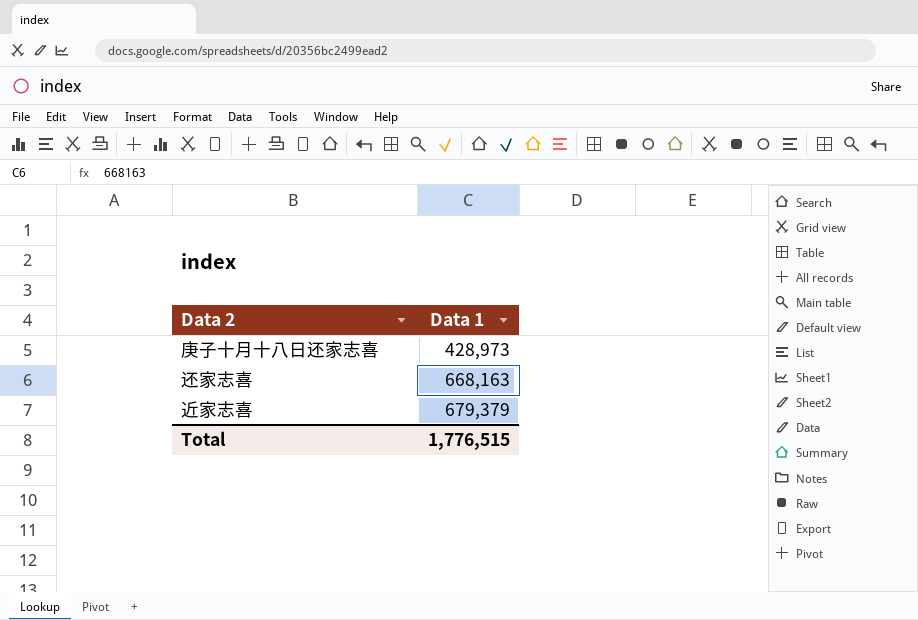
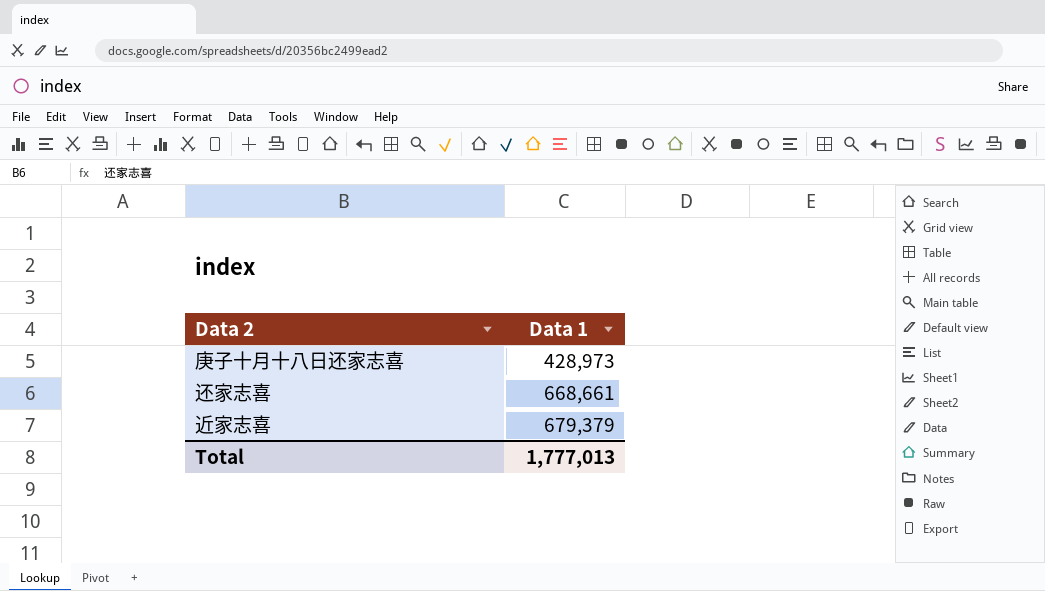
还家志喜 | Data 1: 668,163 -> 668,661
Total | Data 1: 1,776,515 -> 1,777,013

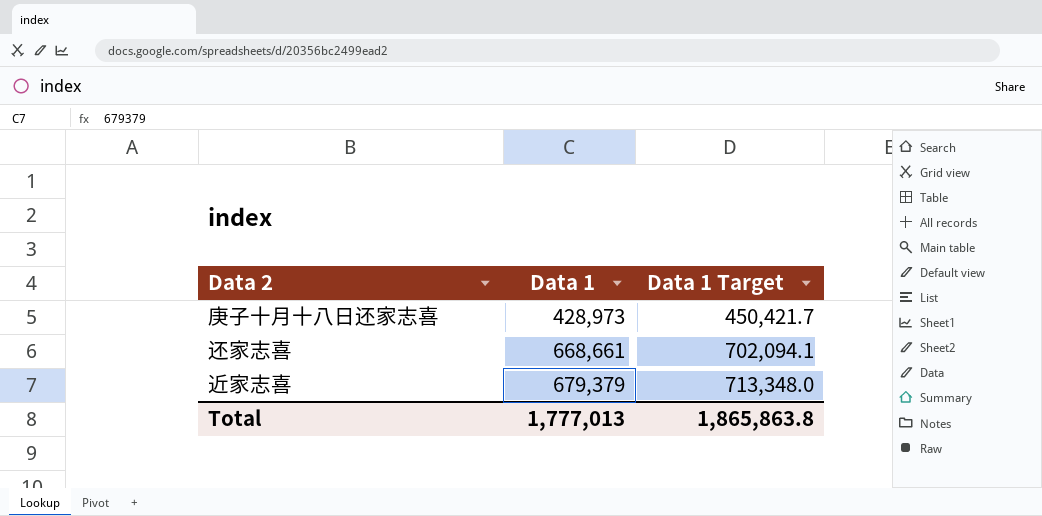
column Data 1 Target | formula: none -> [Data 1] * 1.05

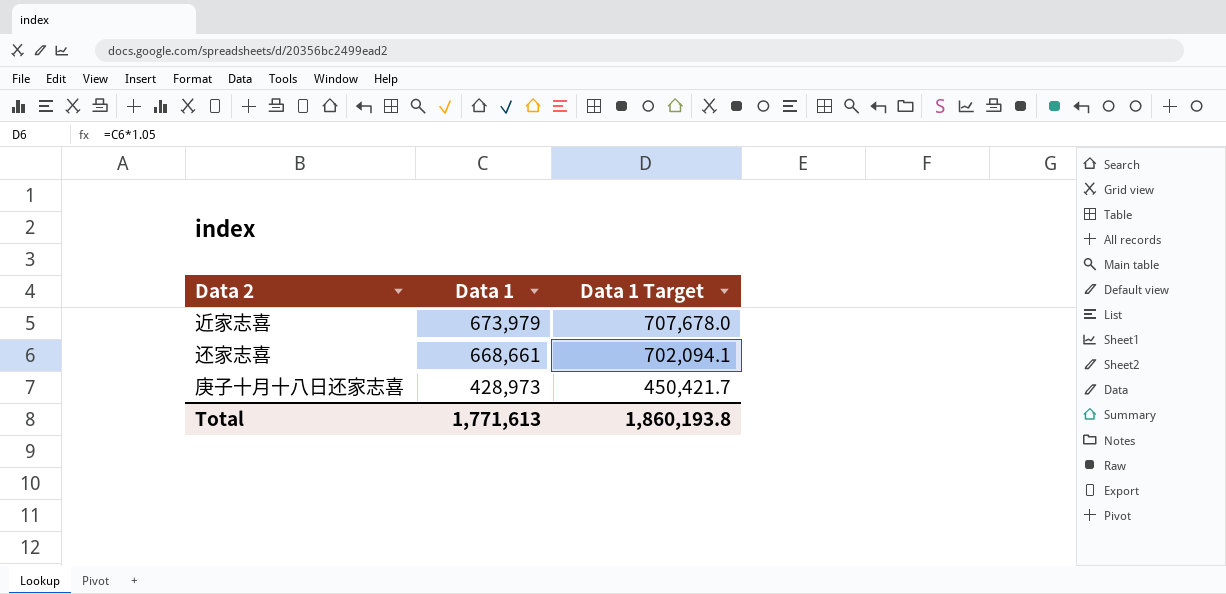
row order: Data 1 ascending -> Data 1 descending
近家志喜 | Data 1: 679,379 -> 673,979
近家志喜 | Data 1 Target: 713,348.0 -> 707,678.0
Total | Data 1: 1,777,013 -> 1,771,613
Total | Data 1 Target: 1,865,863.8 -> 1,860,193.8

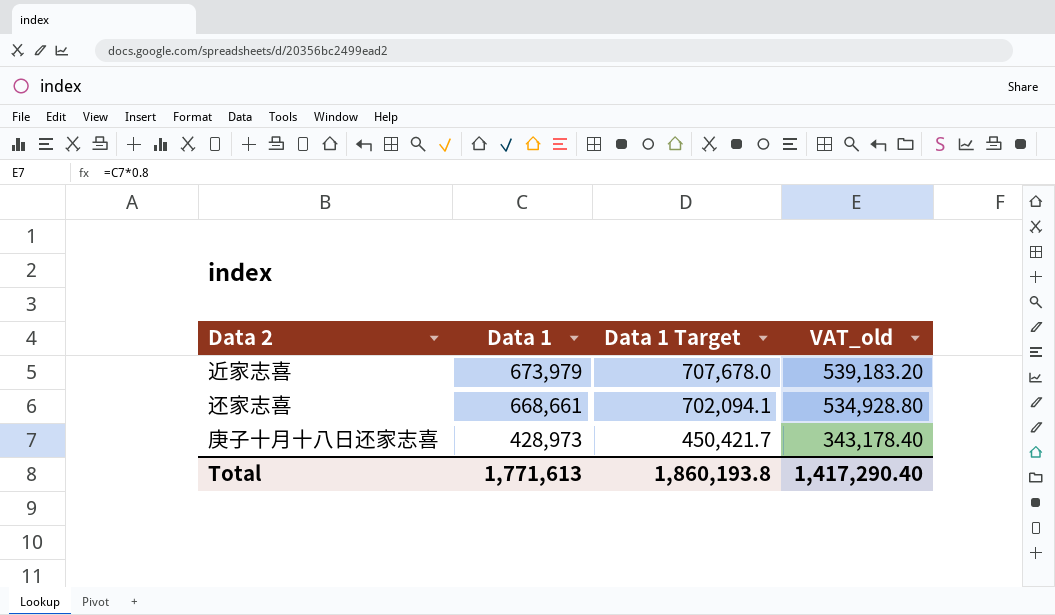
column VAT_old | formula: none -> [Data 1] * 0.8

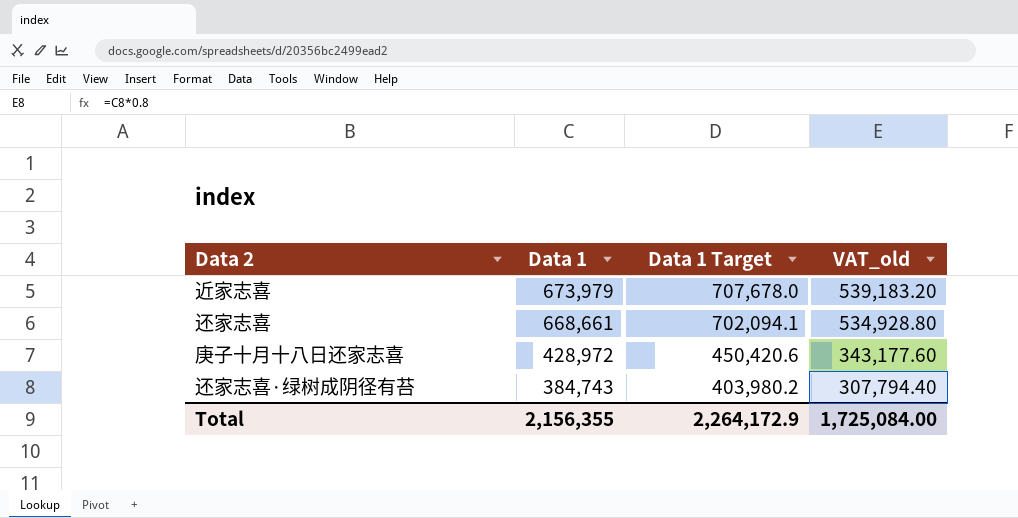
庚子十月十八日还家志喜 | Data 1: 428,973 -> 428,972
庚子十月十八日还家志喜 | Data 1 Target: 450,421.7 -> 450,420.6
庚子十月十八日还家志喜 | VAT_old: 343,178.40 -> 343,177.60
row 还家志喜·绿树成阴径有苔: none -> 384,743 | 403,980.2 | 307,794.40
Total | Data 1: 1,771,613 -> 2,156,355
Total | Data 1 Target: 1,860,193.8 -> 2,264,172.9
Total | VAT_old: 1,417,290.40 -> 1,725,084.00

